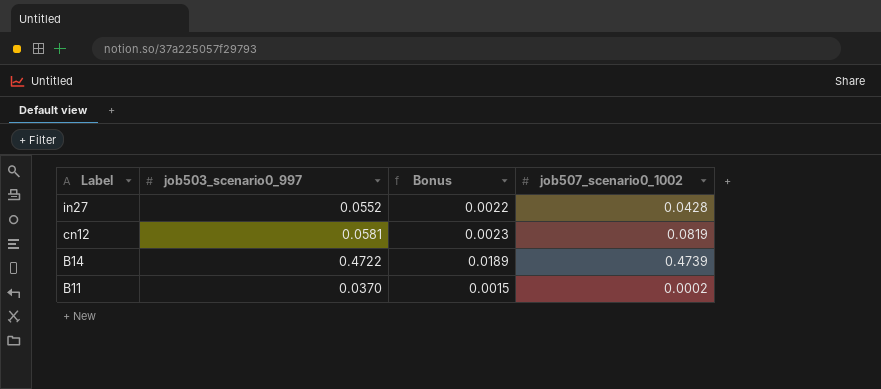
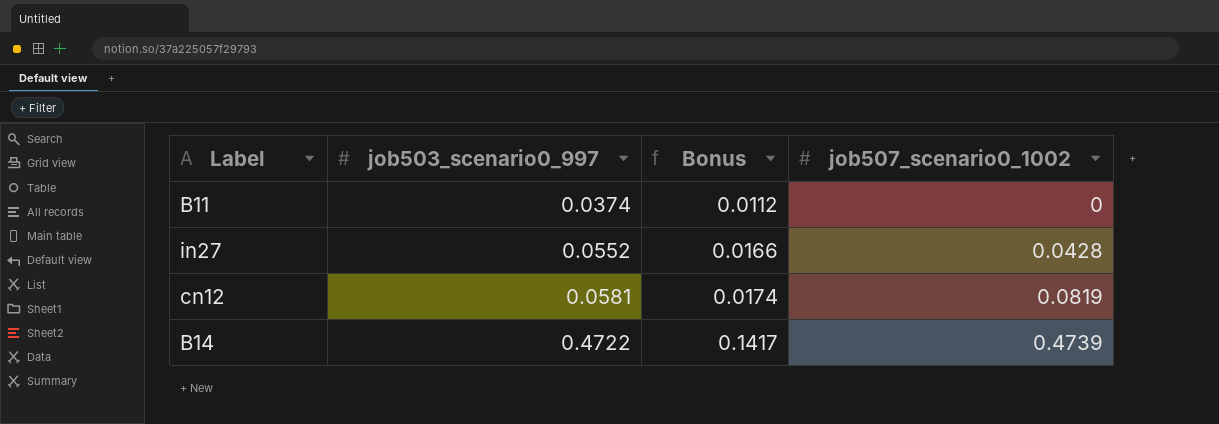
row order: Label descending -> job503_scenario0_997 ascending
column Bonus | formula: [job503_scenario0_997] * 0.04 -> [job503_scenario0_997] * 0.3
B11 | job503_scenario0_997: 0.0370 -> 0.0374
B11 | job507_scenario0_1002: 0.0002 -> 0

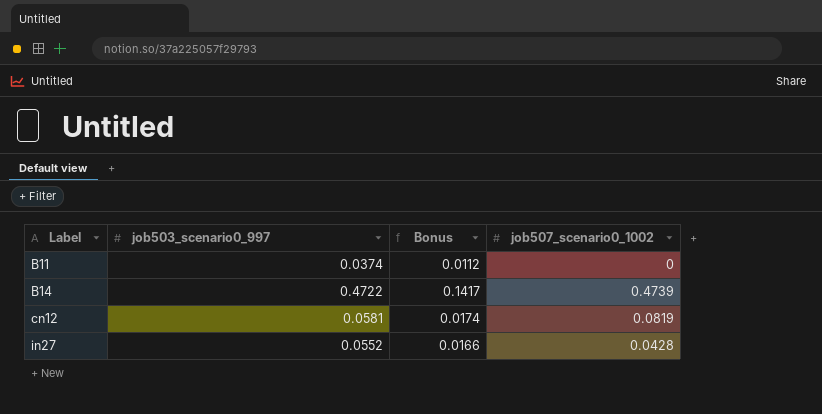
row order: job503_scenario0_997 ascending -> Label ascending

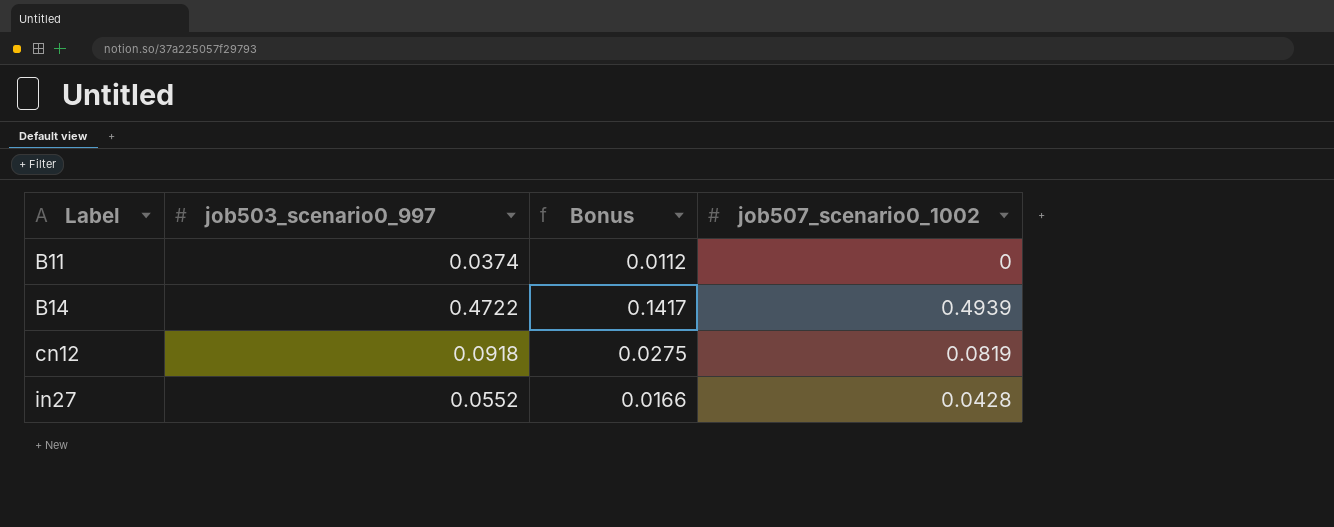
B14 | job507_scenario0_1002: 0.4739 -> 0.4939
cn12 | job503_scenario0_997: 0.0581 -> 0.0918
cn12 | Bonus: 0.0174 -> 0.0275

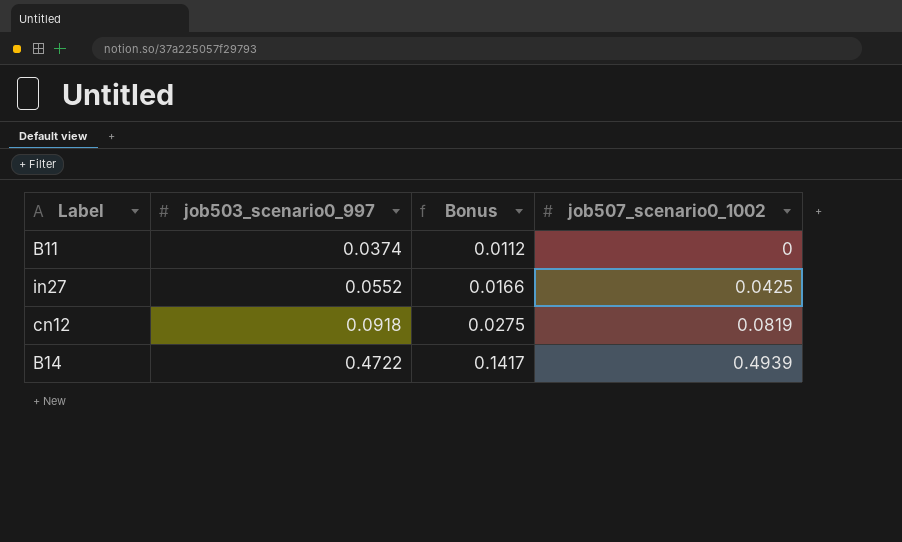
row order: Label ascending -> job503_scenario0_997 ascending
in27 | job507_scenario0_1002: 0.0428 -> 0.0425

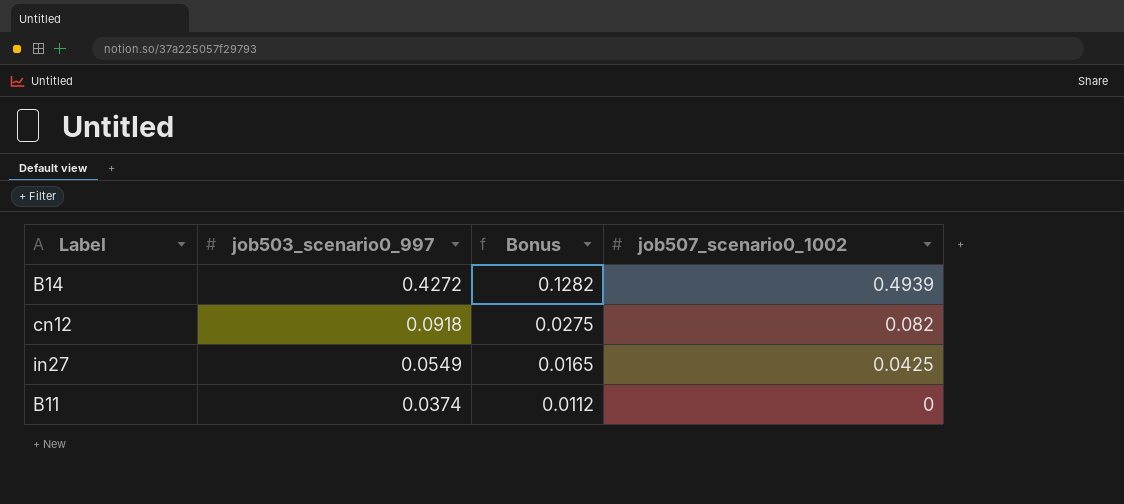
row order: job503_scenario0_997 ascending -> job503_scenario0_997 descending
B14 | job503_scenario0_997: 0.4722 -> 0.4272
B14 | Bonus: 0.1417 -> 0.1282
cn12 | job507_scenario0_1002: 0.0819 -> 0.082
in27 | job503_scenario0_997: 0.0552 -> 0.0549
in27 | Bonus: 0.0166 -> 0.0165

